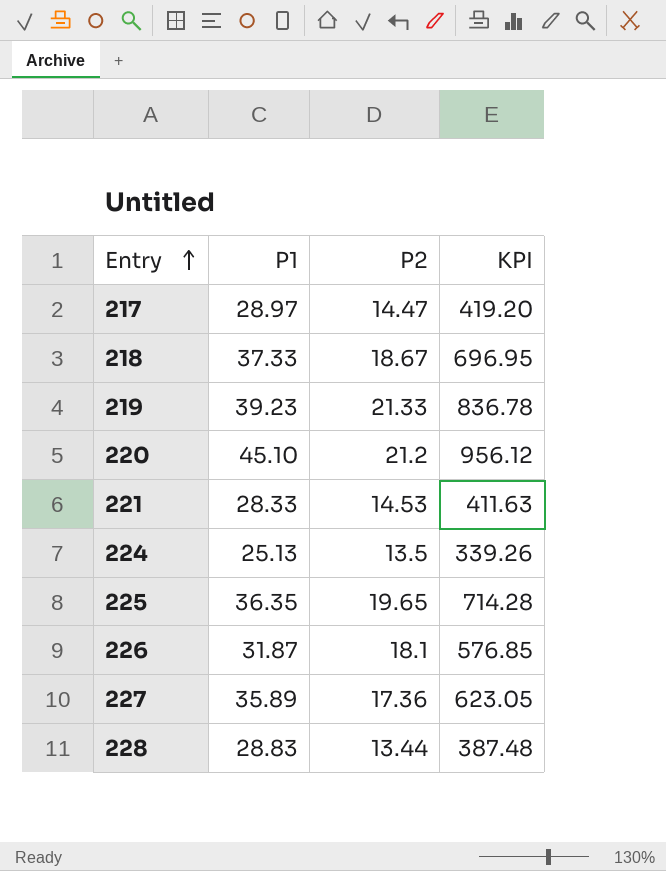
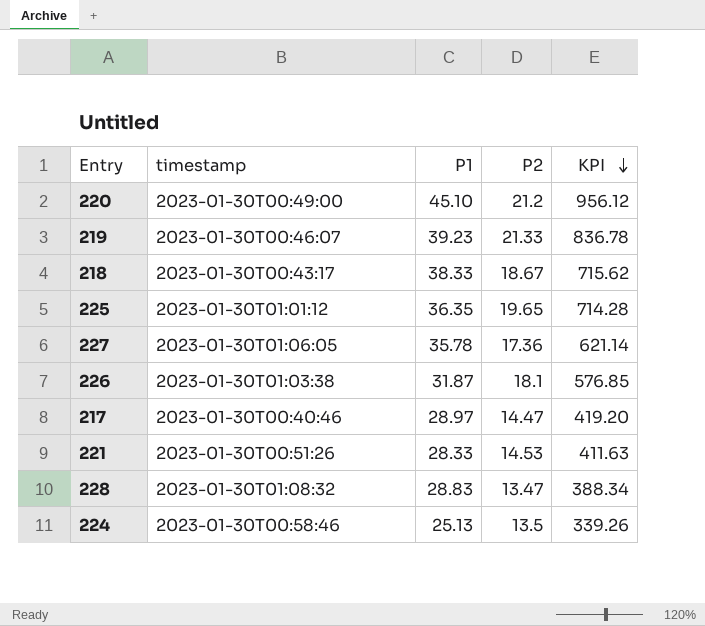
row order: Entry ascending -> KPI descending
column timestamp | position: none -> 2
218 | P1: 37.33 -> 38.33
218 | KPI: 696.95 -> 715.62
227 | P1: 35.89 -> 35.78
227 | KPI: 623.05 -> 621.14
228 | P2: 13.44 -> 13.47
228 | KPI: 387.48 -> 388.34

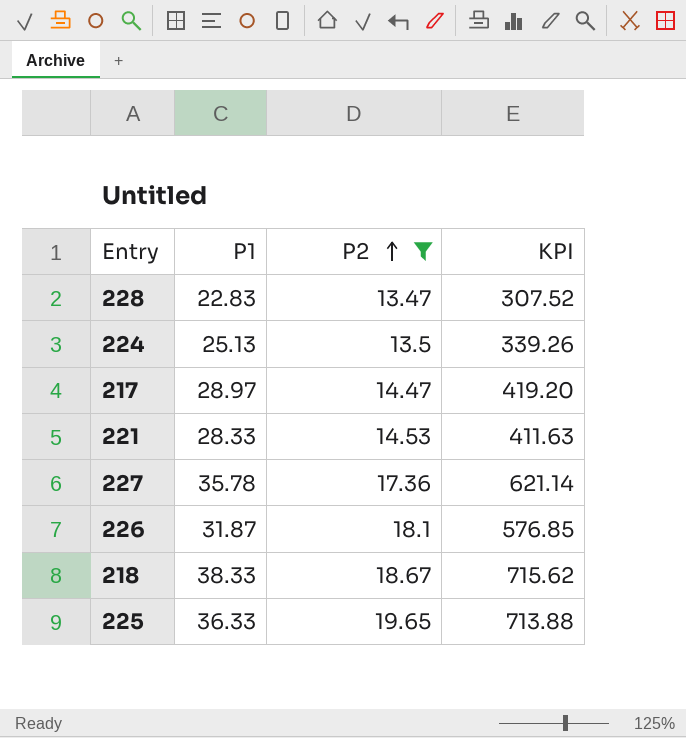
filter: none -> P2 <= 19.65
row order: KPI descending -> P2 ascending
column timestamp | position: 2 -> none
228 | P1: 28.83 -> 22.83
228 | KPI: 388.34 -> 307.52
225 | P1: 36.35 -> 36.33
225 | KPI: 714.28 -> 713.88

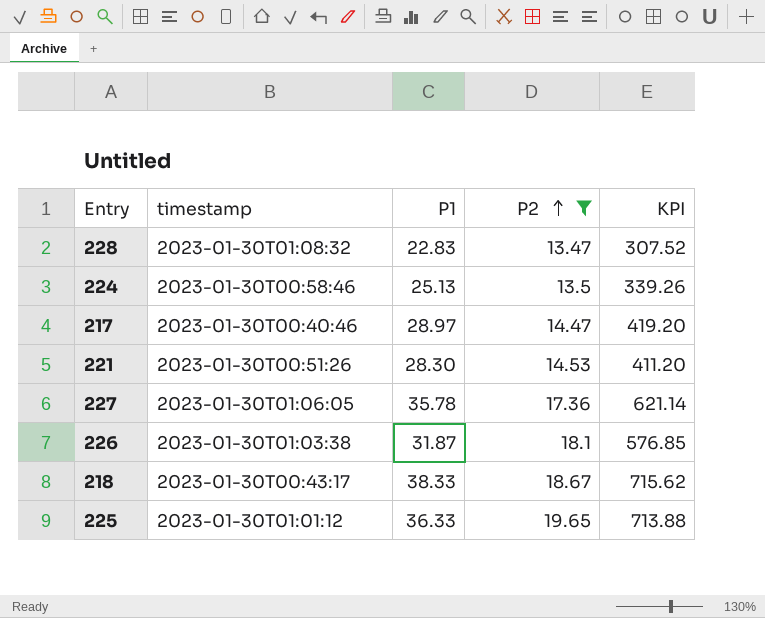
column timestamp | position: none -> 2
221 | P1: 28.33 -> 28.30
221 | KPI: 411.63 -> 411.20

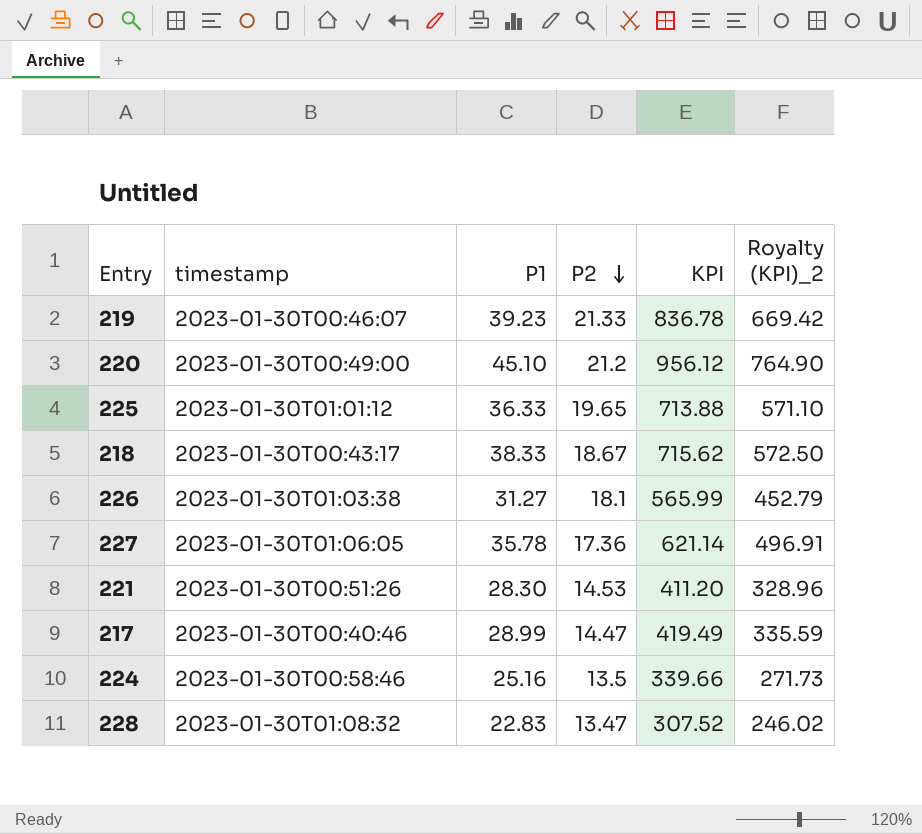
filter: P2 <= 19.65 -> none
row order: P2 ascending -> P2 descending
column Royalty (KPI)_2 | formula: none -> [KPI] * 0.8
226 | P1: 31.87 -> 31.27
226 | KPI: 576.85 -> 565.99
217 | P1: 28.97 -> 28.99
217 | KPI: 419.20 -> 419.49
224 | P1: 25.13 -> 25.16
224 | KPI: 339.26 -> 339.66

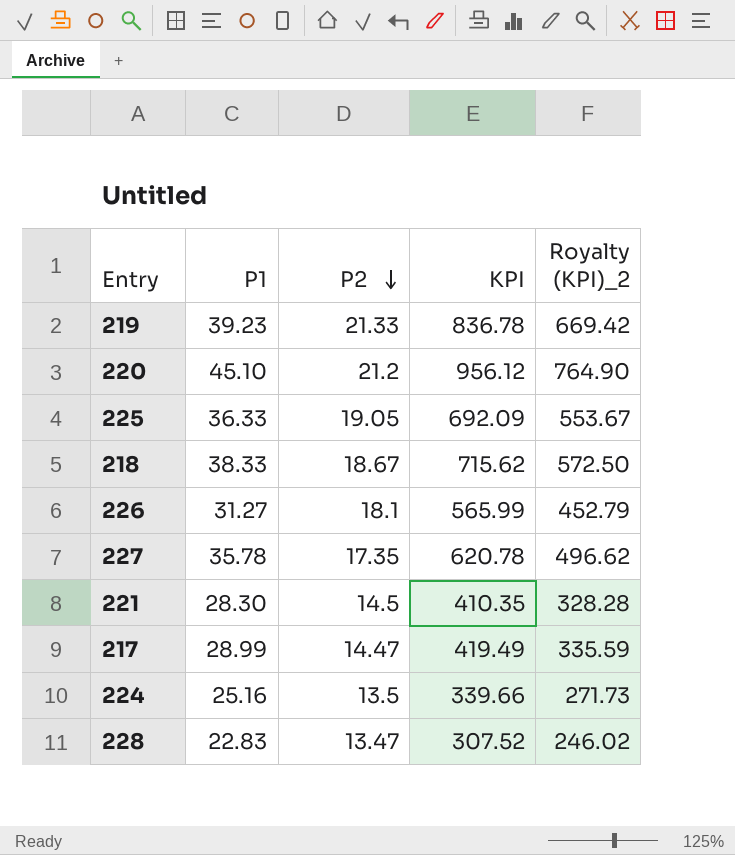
column timestamp | position: 2 -> none
225 | P2: 19.65 -> 19.05
225 | KPI: 713.88 -> 692.09
225 | Royalty (KPI)_2: 571.10 -> 553.67
227 | P2: 17.36 -> 17.35
227 | KPI: 621.14 -> 620.78
227 | Royalty (KPI)_2: 496.91 -> 496.62
221 | P2: 14.53 -> 14.5
221 | KPI: 411.20 -> 410.35
221 | Royalty (KPI)_2: 328.96 -> 328.28

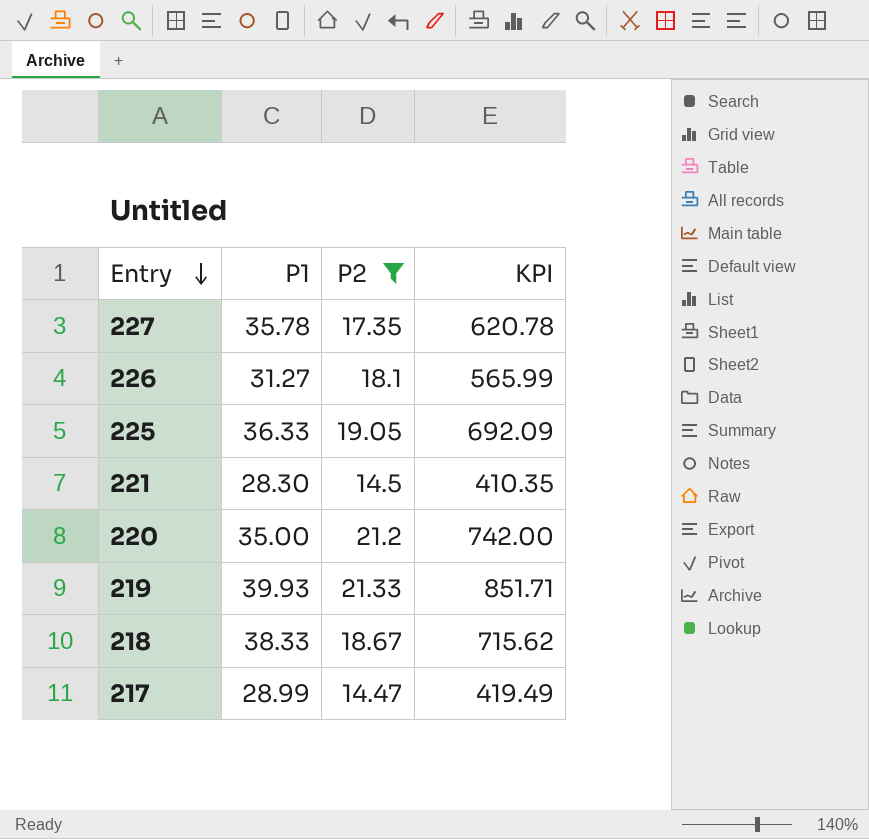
filter: none -> P2 >= 14.47
row order: P2 descending -> Entry descending
column Royalty (KPI)_2 | formula: [KPI] * 0.8 -> none
220 | P1: 45.10 -> 35.00
220 | KPI: 956.12 -> 742.00
219 | P1: 39.23 -> 39.93
219 | KPI: 836.78 -> 851.71

